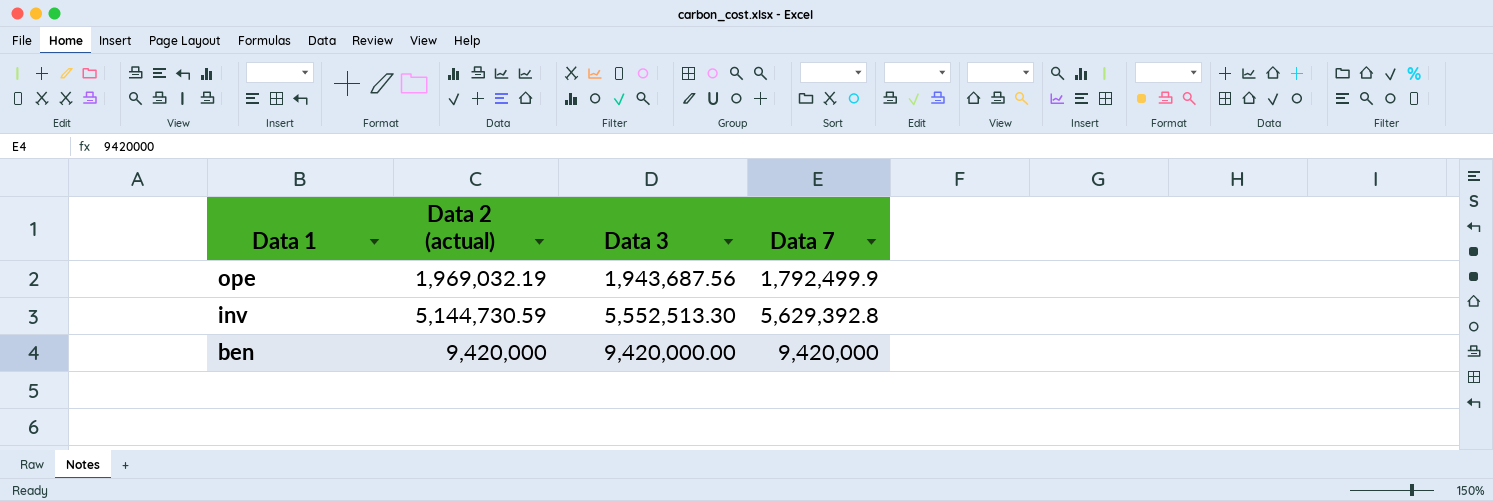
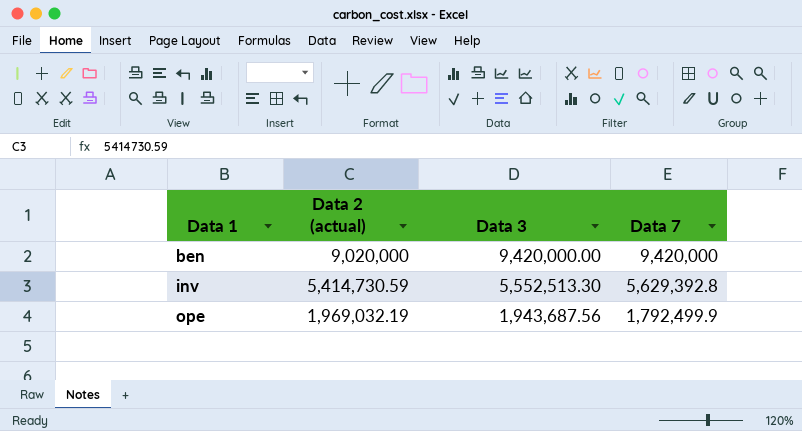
row order: Data 1 descending -> Data 1 ascending
ben | Data 2 (actual): 9,420,000 -> 9,020,000
inv | Data 2 (actual): 5,144,730.59 -> 5,414,730.59

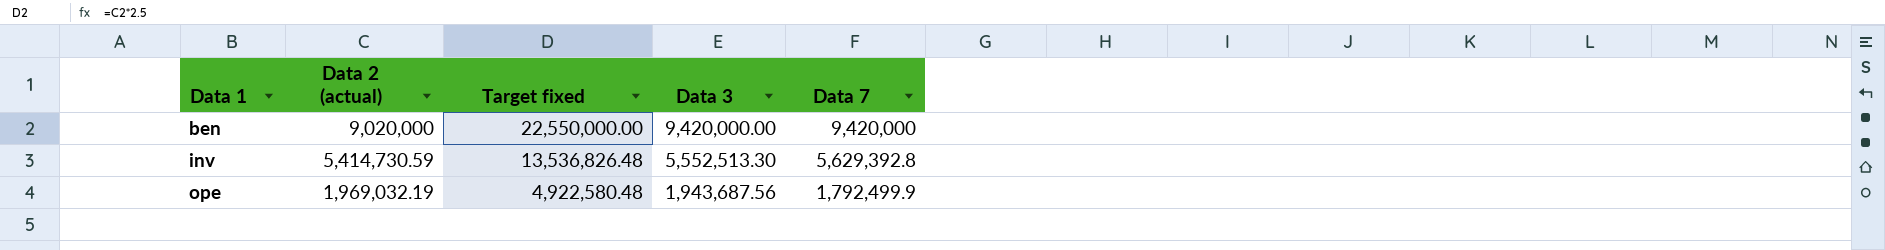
column Target fixed | formula: none -> [Data 2 (actual)] * 2.5

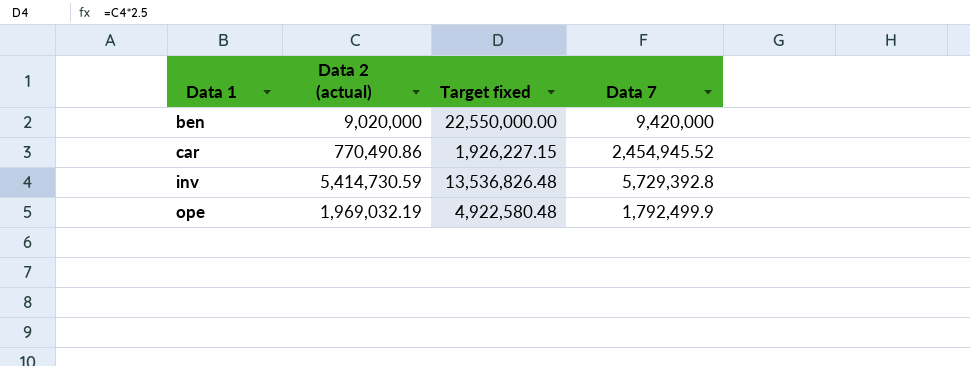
column Data 3 | position: 4 -> none
row car: none -> 770,490.86 | 1,926,227.15 | 2,454,945.52
inv | Data 7: 5,629,392.8 -> 5,729,392.8

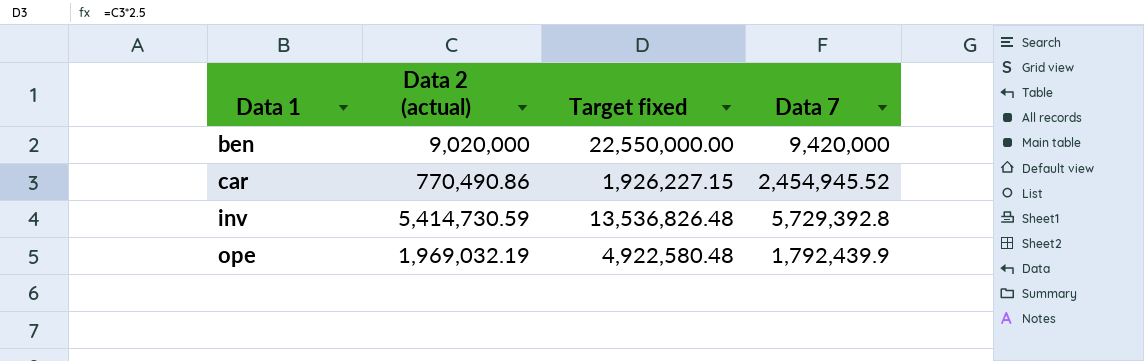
ope | Data 7: 1,792,499.9 -> 1,792,439.9

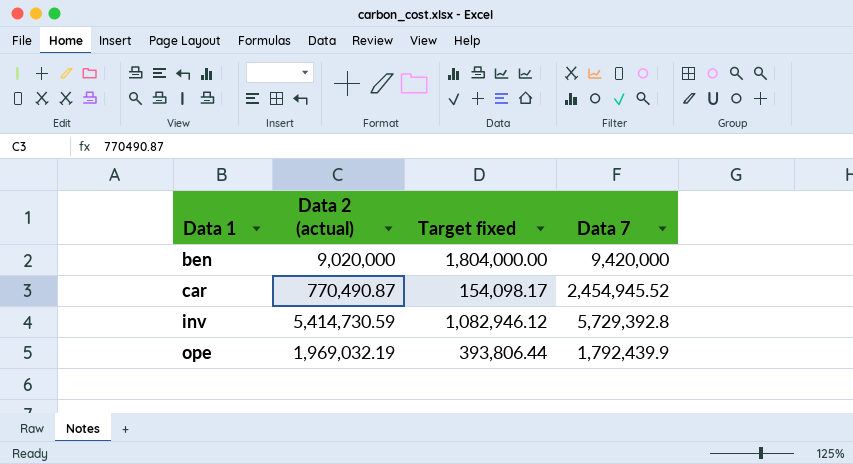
column Target fixed | formula: [Data 2 (actual)] * 2.5 -> [Data 2 (actual)] * 0.2
car | Data 2 (actual): 770,490.86 -> 770,490.87

